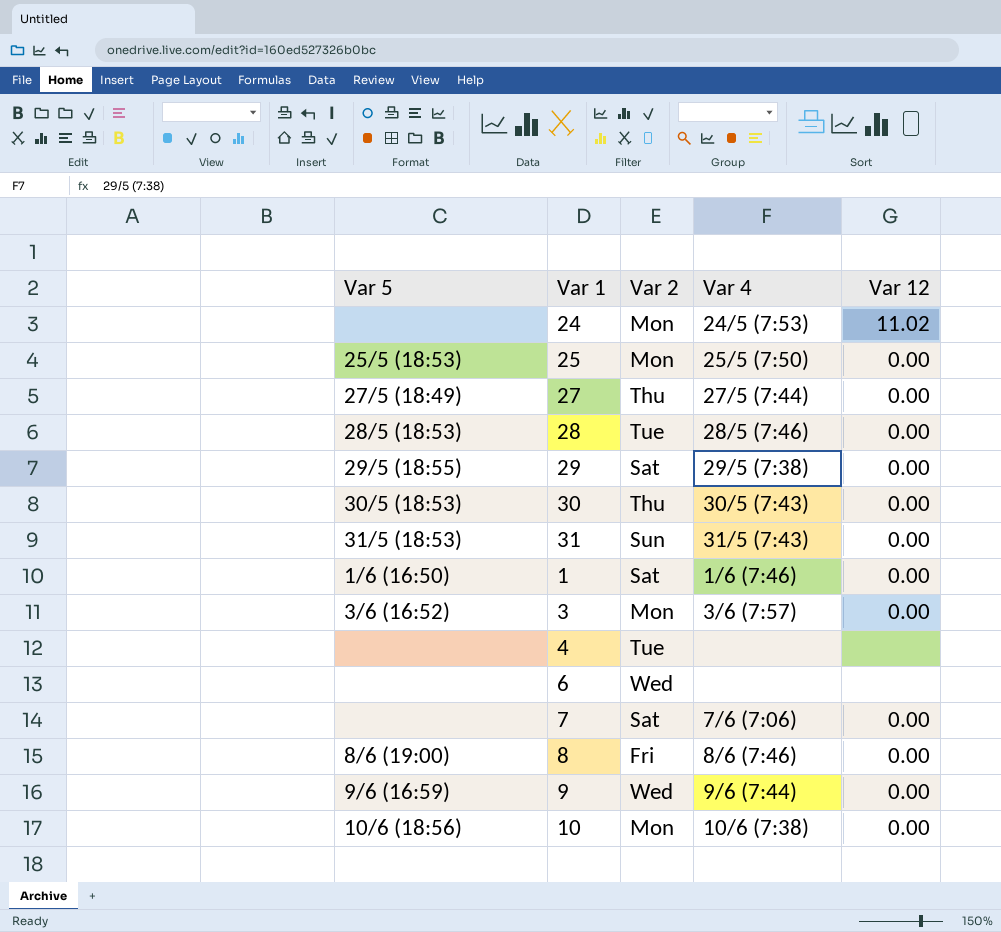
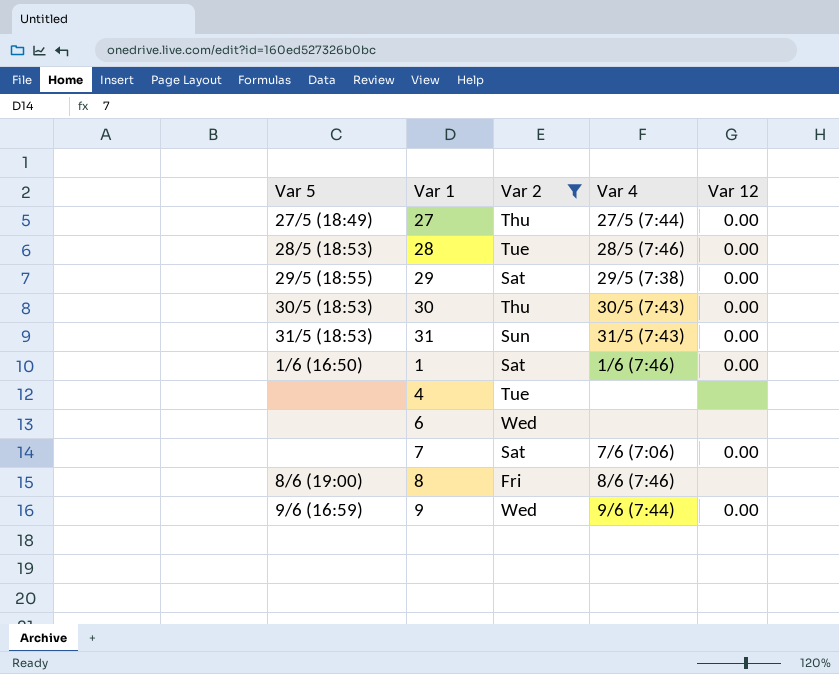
filter: none -> Var 2 != Mon
8 | Var 12: 0.00 -> none

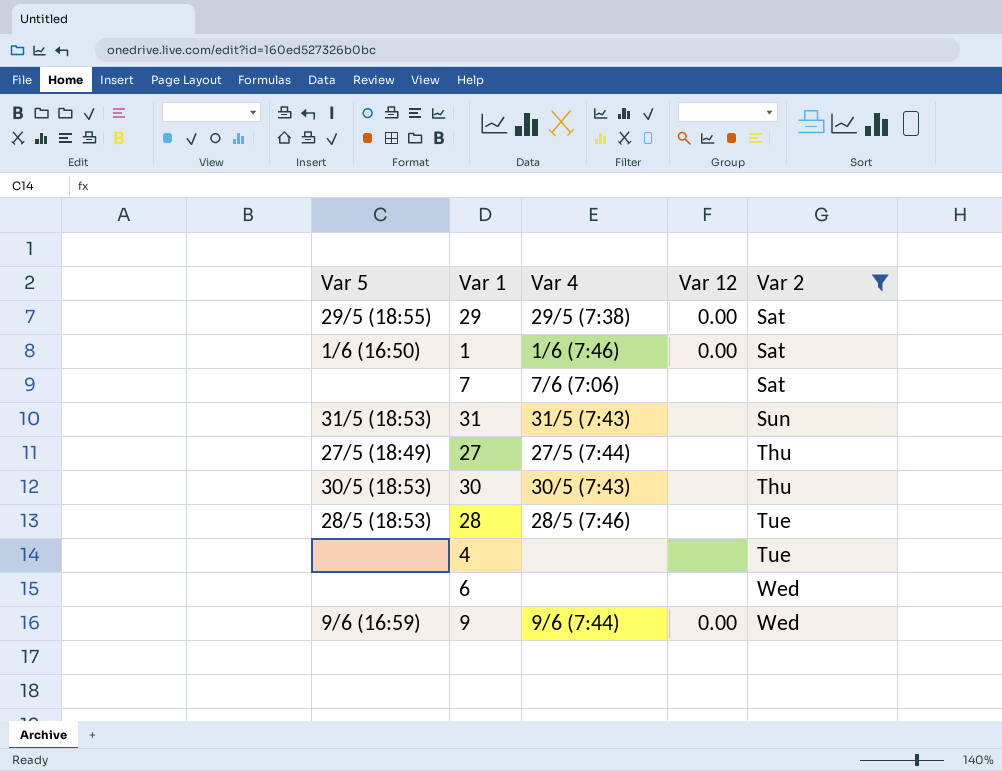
row order: none -> Var 2 ascending
column Var 2 | position: 3 -> 5
row 8: 8/6 (19:00) | Fri | 8/6 (7:46) | none -> none
7 | Var 12: 0.00 -> none
31 | Var 12: 0.00 -> none
27 | Var 12: 0.00 -> none
30 | Var 12: 0.00 -> none
28 | Var 12: 0.00 -> none

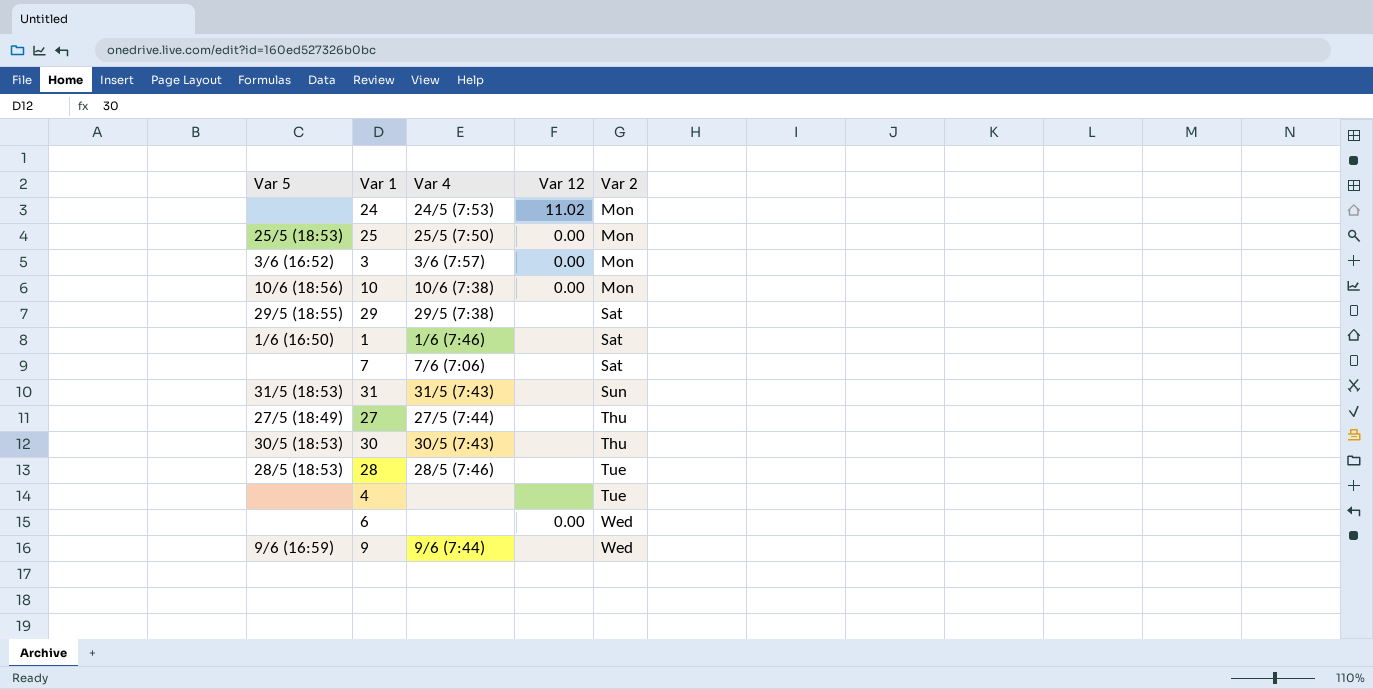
filter: Var 2 != Mon -> none
29 | Var 12: 0.00 -> none
1 | Var 12: 0.00 -> none
6 | Var 12: none -> 0.00
9 | Var 12: 0.00 -> none

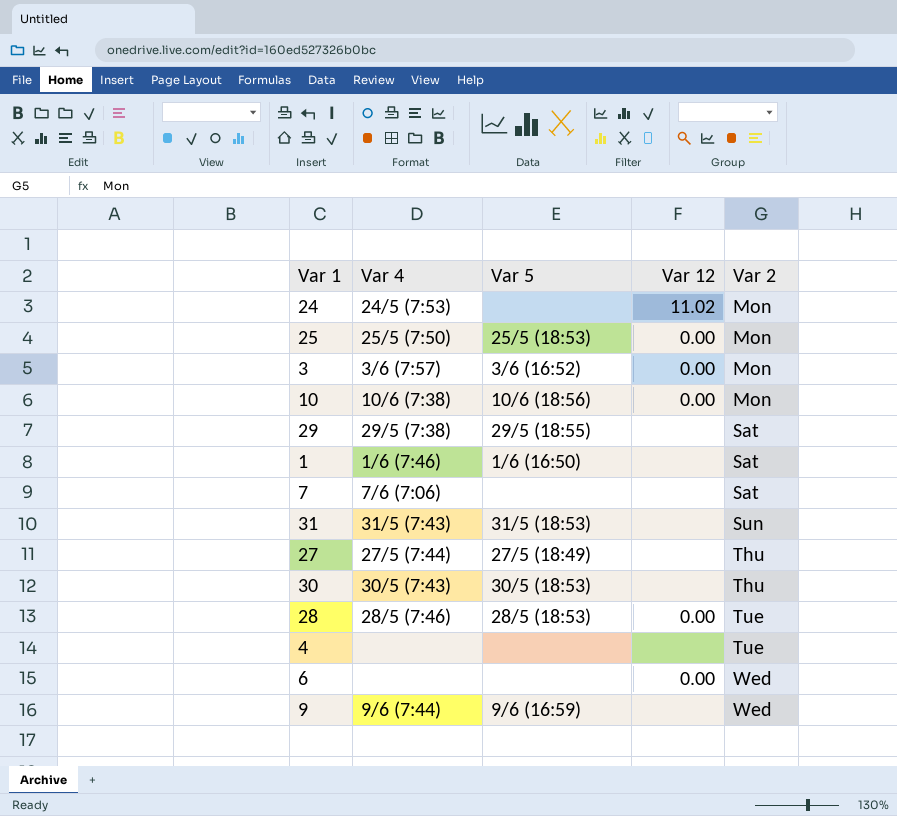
column Var 5 | position: 1 -> 3
28 | Var 12: none -> 0.00

